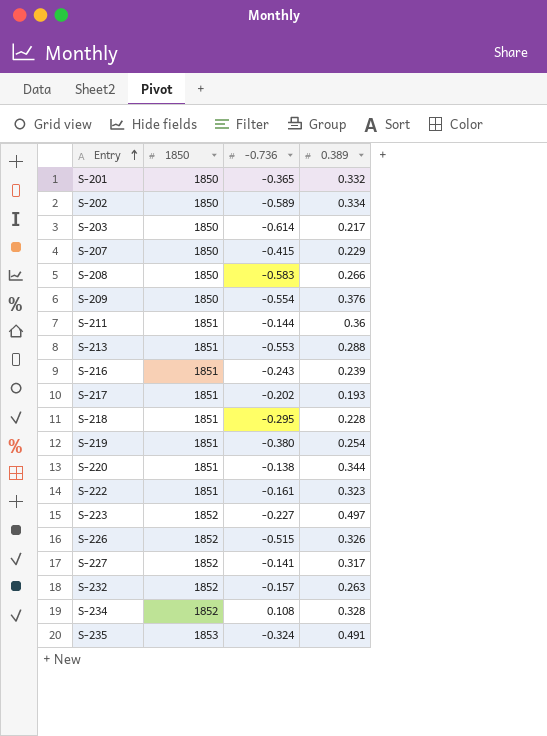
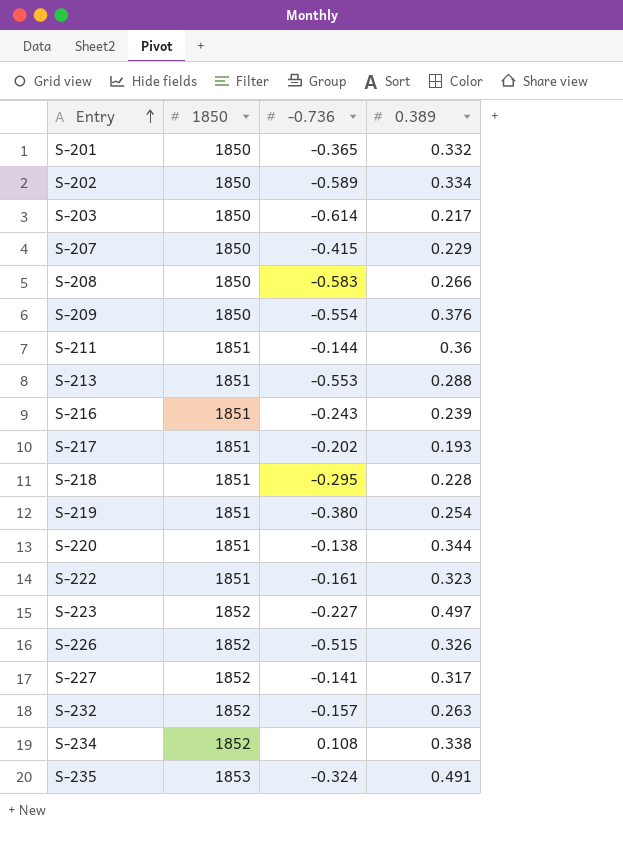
S-234 | 0.389: 0.328 -> 0.338

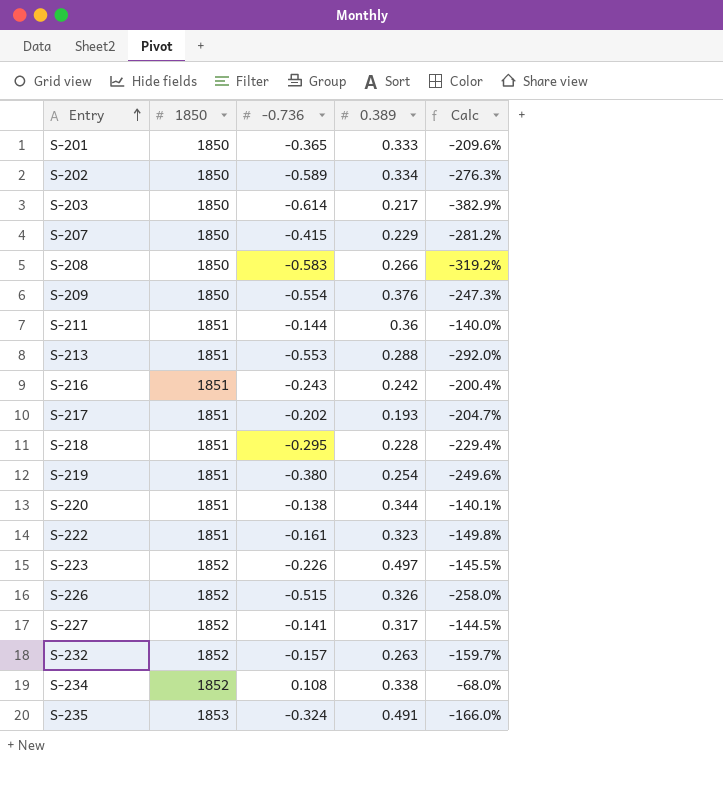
column Calc | formula: none -> ([-0.736] - [0.389]) / [0.389]
S-201 | 0.389: 0.332 -> 0.333
S-216 | 0.389: 0.239 -> 0.242
S-223 | -0.736: -0.227 -> -0.226

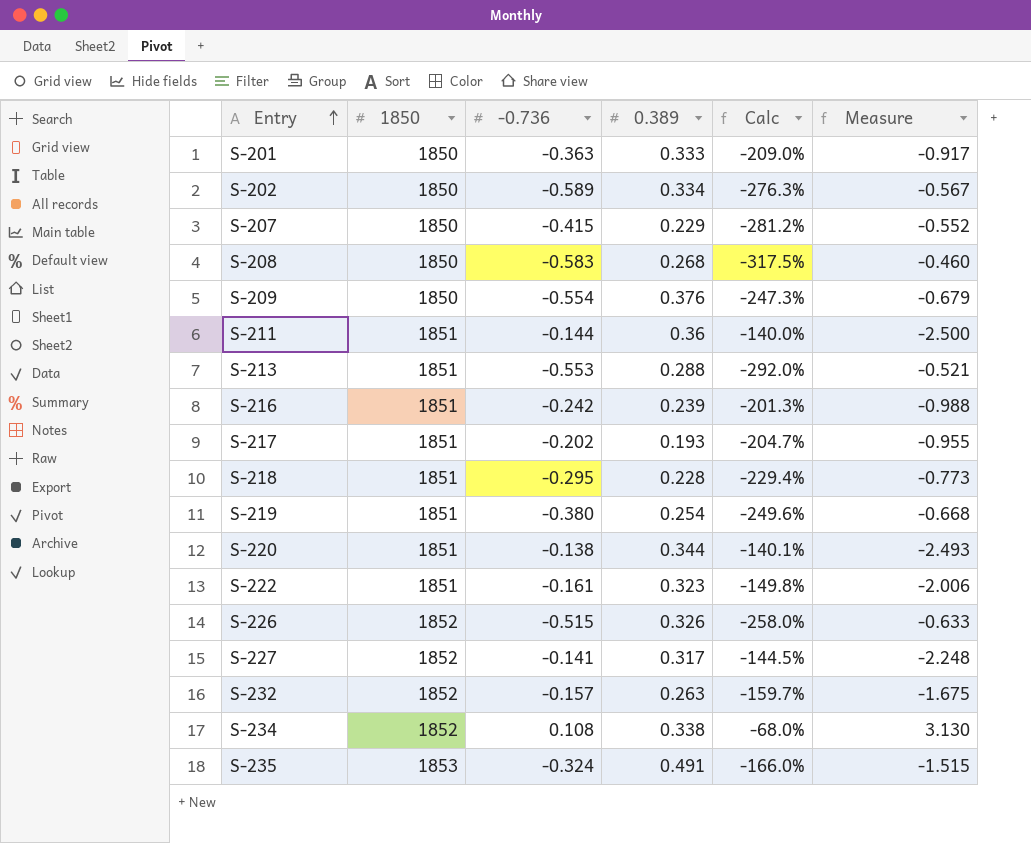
column Measure | formula: none -> [0.389] / [-0.736]
row S-203: 1850 | -0.614 | 0.217 | -382.9% -> none
row S-223: 1852 | -0.226 | 0.497 | -145.5% -> none
S-201 | -0.736: -0.365 -> -0.363
S-201 | Calc: -209.6% -> -209.0%
S-208 | 0.389: 0.266 -> 0.268
S-208 | Calc: -319.2% -> -317.5%
S-216 | -0.736: -0.243 -> -0.242
S-216 | 0.389: 0.242 -> 0.239
S-216 | Calc: -200.4% -> -201.3%

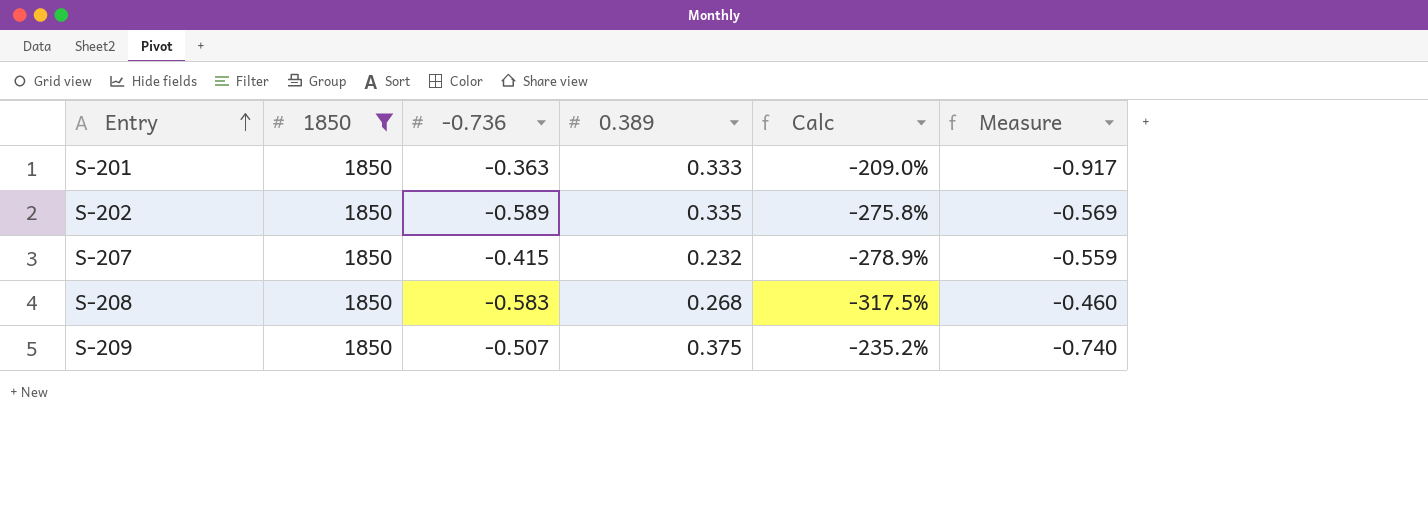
filter: none -> 1850 = 1850
S-202 | 0.389: 0.334 -> 0.335
S-202 | Calc: -276.3% -> -275.8%
S-202 | Measure: -0.567 -> -0.569
S-207 | 0.389: 0.229 -> 0.232
S-207 | Calc: -281.2% -> -278.9%
S-207 | Measure: -0.552 -> -0.559
S-209 | -0.736: -0.554 -> -0.507
S-209 | 0.389: 0.376 -> 0.375
S-209 | Calc: -247.3% -> -235.2%
S-209 | Measure: -0.679 -> -0.740

